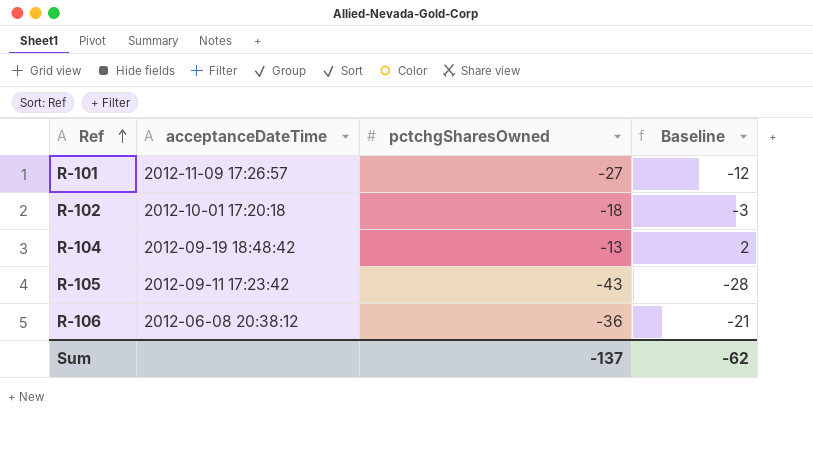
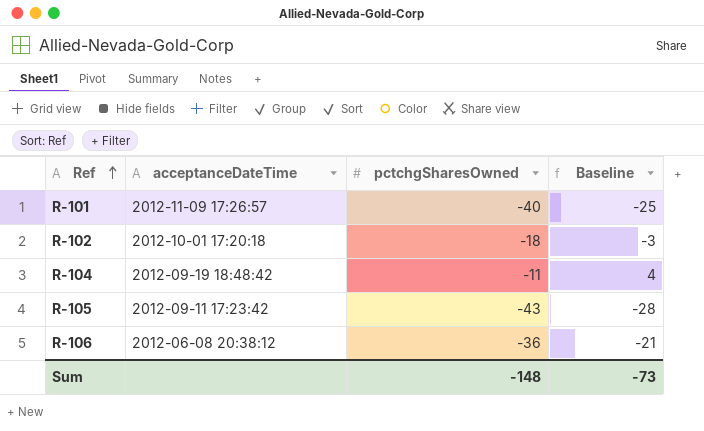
R-101 | pctchgSharesOwned: -27 -> -40
R-101 | Baseline: -12 -> -25
R-104 | pctchgSharesOwned: -13 -> -11
R-104 | Baseline: 2 -> 4
Sum | pctchgSharesOwned: -137 -> -148
Sum | Baseline: -62 -> -73

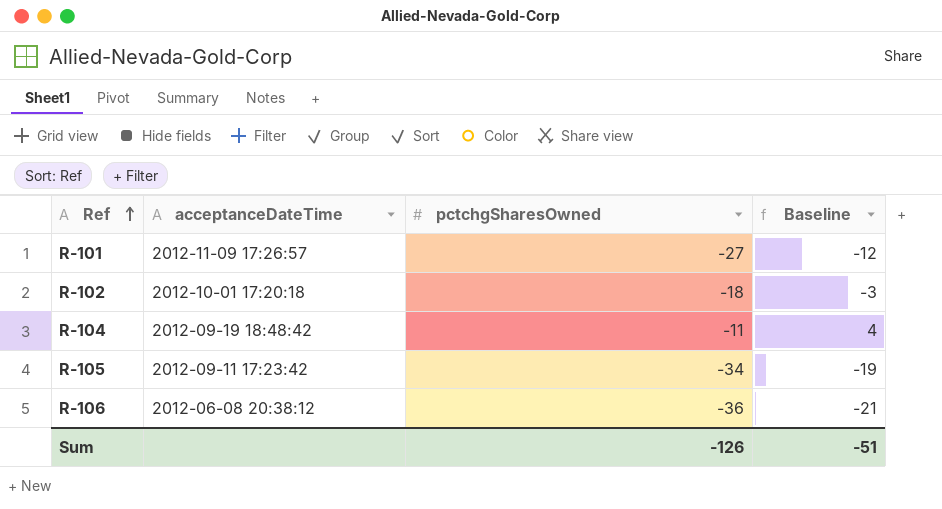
R-101 | pctchgSharesOwned: -40 -> -27
R-101 | Baseline: -25 -> -12
R-105 | pctchgSharesOwned: -43 -> -34
R-105 | Baseline: -28 -> -19
Sum | pctchgSharesOwned: -148 -> -126
Sum | Baseline: -73 -> -51

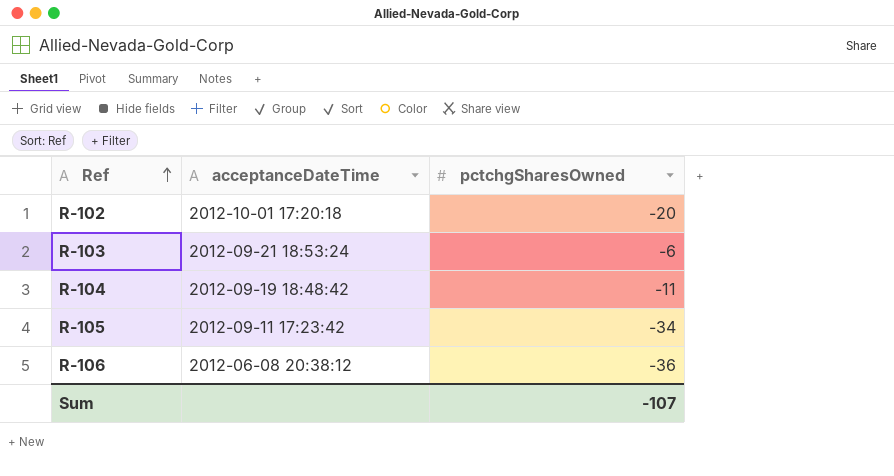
column Baseline | formula: [pctchgSharesOwned] + 15 -> none
row R-101: 2012-11-09 17:26:57 | -27 | -12 -> none
R-102 | pctchgSharesOwned: -18 -> -20
row R-103: none -> 2012-09-21 18:53:24 | -6
Sum | pctchgSharesOwned: -126 -> -107

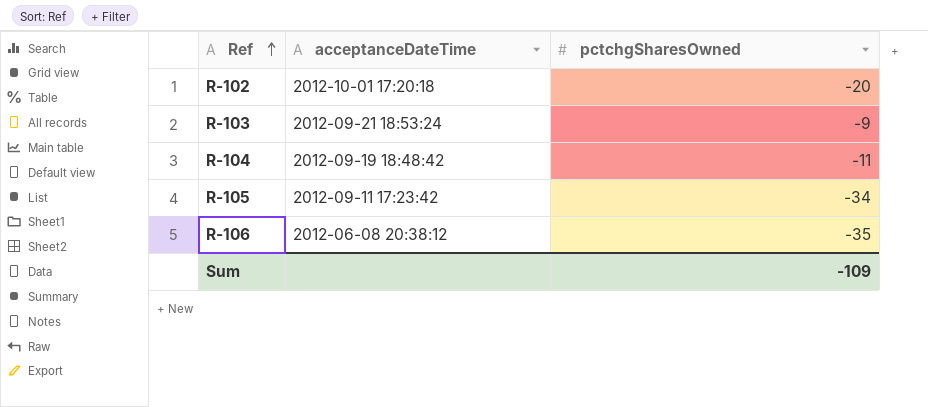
R-103 | pctchgSharesOwned: -6 -> -9
R-106 | pctchgSharesOwned: -36 -> -35
Sum | pctchgSharesOwned: -107 -> -109

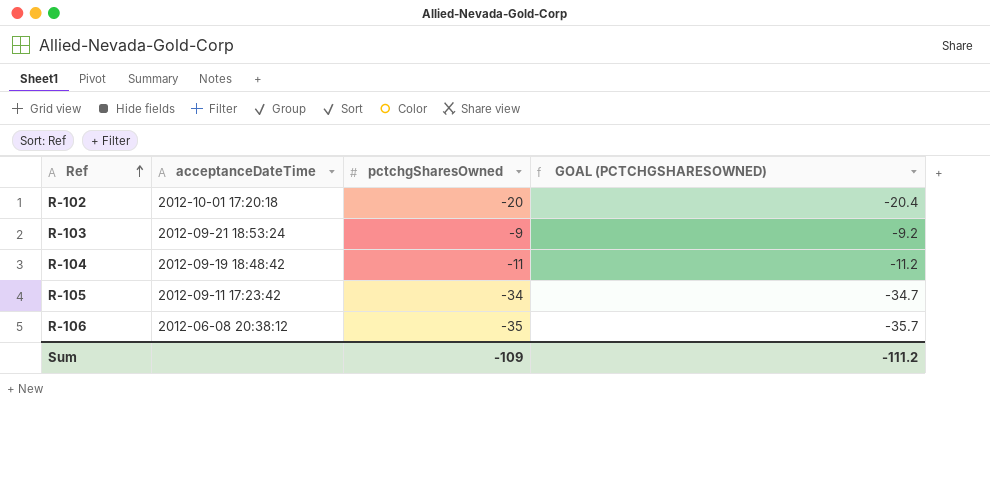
column GOAL (PCTCHGSHARESOWNED) | formula: none -> [pctchgSharesOwned] * 1.02

